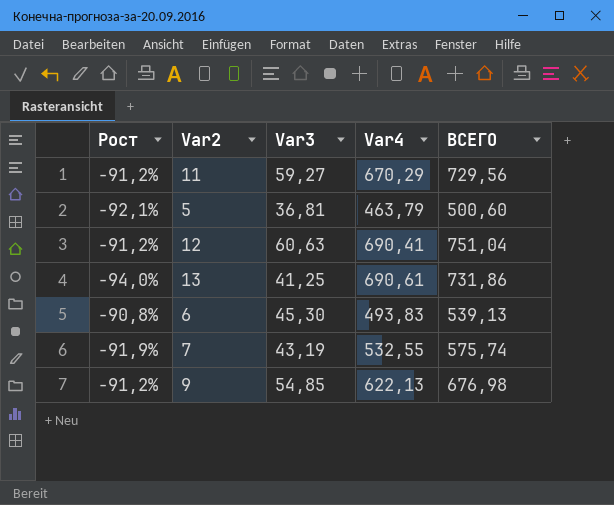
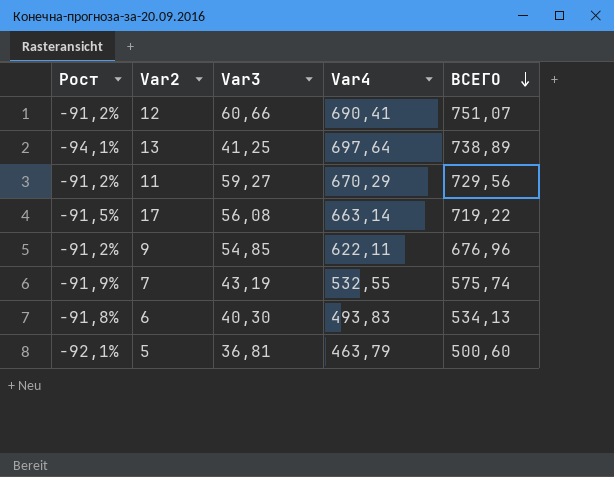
row order: none -> ВСЕГО descending
12 | Var3: 60,63 -> 60,66
12 | ВСЕГО: 751,04 -> 751,07
13 | Рост: -94,0% -> -94,1%
13 | Var4: 690,61 -> 697,64
13 | ВСЕГО: 731,86 -> 738,89
row 17: none -> -91,5% | 56,08 | 663,14 | 719,22
9 | Var4: 622,13 -> 622,11
9 | ВСЕГО: 676,98 -> 676,96
6 | Рост: -90,8% -> -91,8%
6 | Var3: 45,30 -> 40,30
6 | ВСЕГО: 539,13 -> 534,13

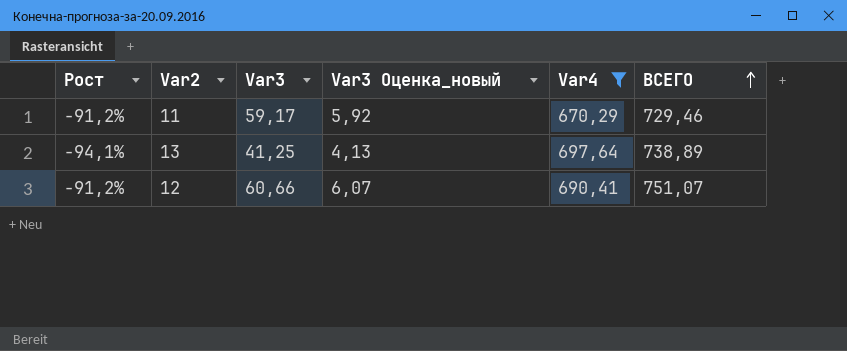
filter: none -> Var4 >= 670,29
row order: ВСЕГО descending -> ВСЕГО ascending
column Var3 Оценка_новый | formula: none -> [Var3] * 0,1
11 | Var3: 59,27 -> 59,17
11 | ВСЕГО: 729,56 -> 729,46

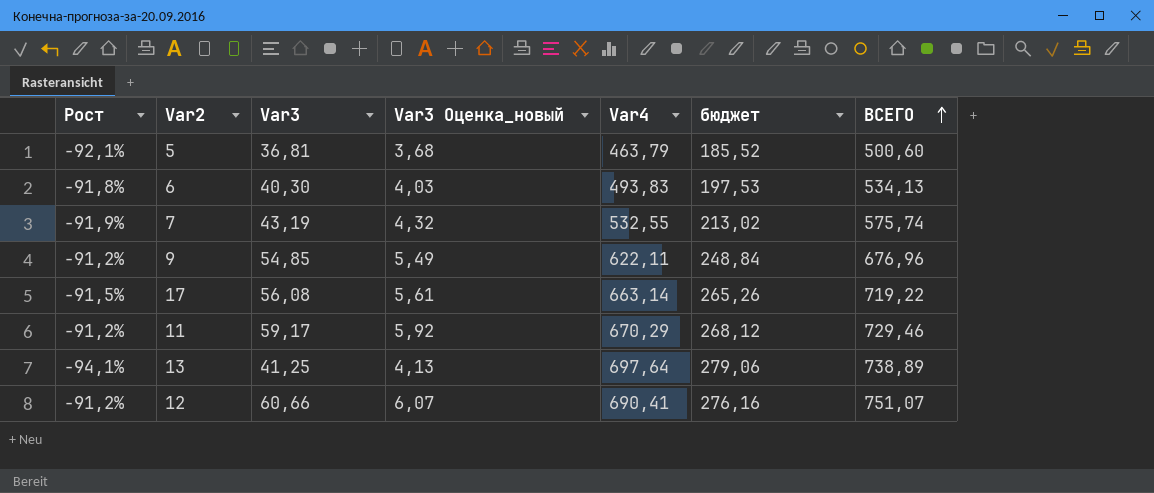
filter: Var4 >= 670,29 -> none
column бюджет | formula: none -> [Var4] * 0,4

